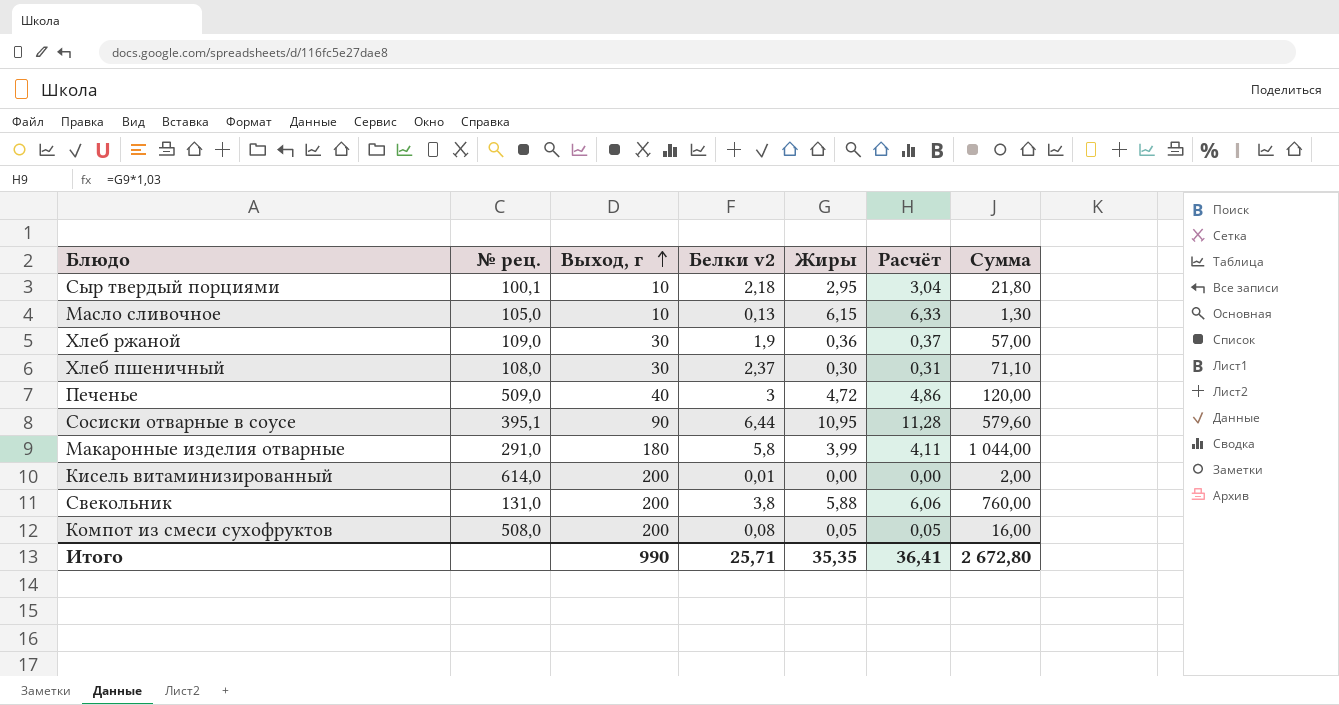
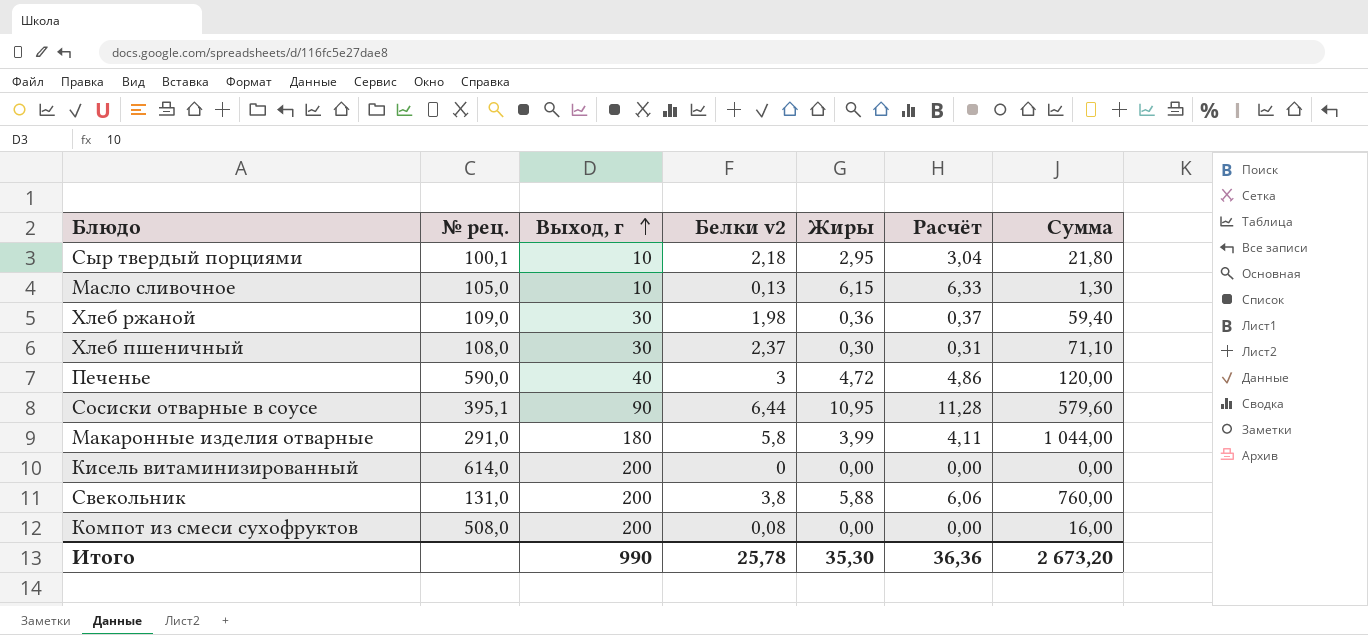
Хлеб ржаной | Белки v2: 1,9 -> 1,98
Хлеб ржаной | Сумма: 57,00 -> 59,40
Печенье | № рец.: 509,0 -> 590,0
Кисель витаминизированный | Белки v2: 0,01 -> 0
Кисель витаминизированный | Сумма: 2,00 -> 0,00
Компот из смеси сухофруктов | Жиры: 0,05 -> 0,00
Компот из смеси сухофруктов | Расчёт: 0,05 -> 0,00
Итого | Белки v2: 25,71 -> 25,78
Итого | Жиры: 35,35 -> 35,30
Итого | Расчёт: 36,41 -> 36,36
Итого | Сумма: 2 672,80 -> 2 673,20

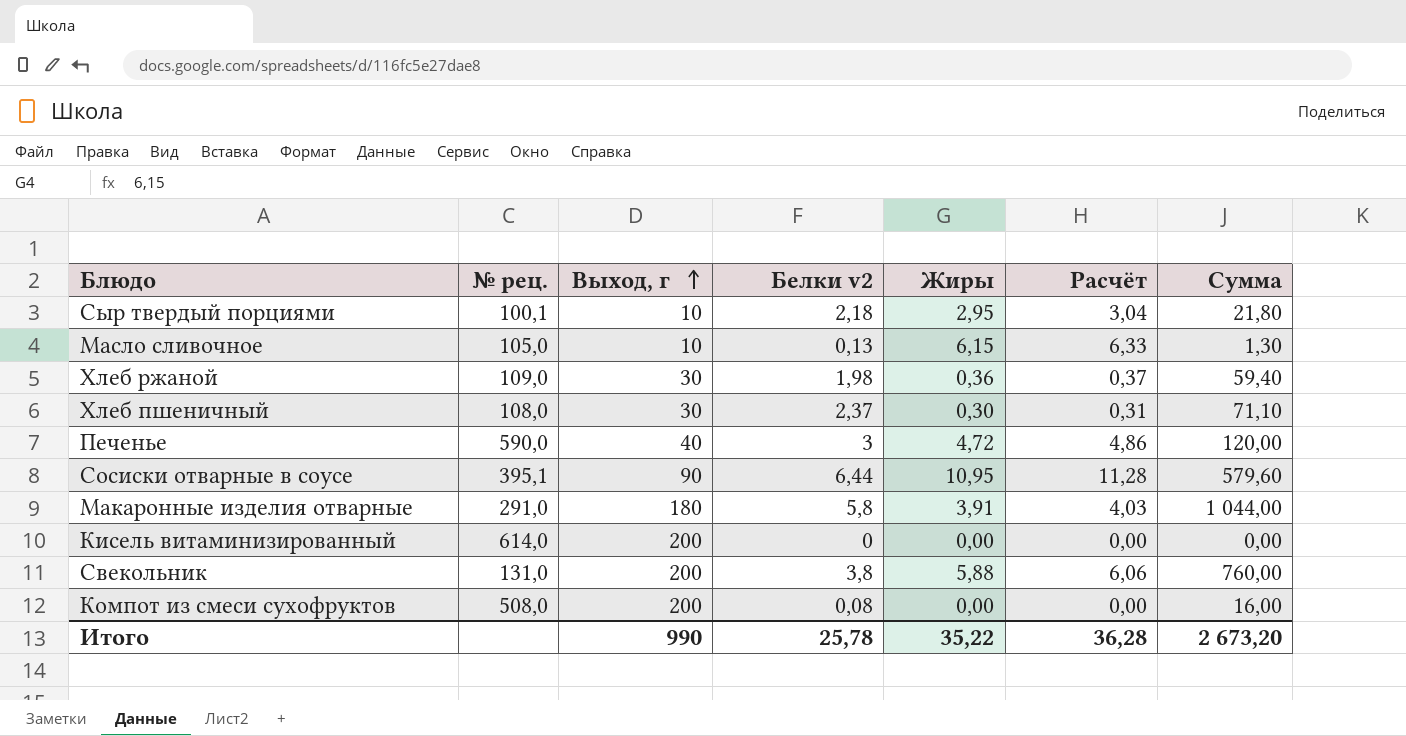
Макаронные изделия отварные | Жиры: 3,99 -> 3,91
Макаронные изделия отварные | Расчёт: 4,11 -> 4,03
Итого | Жиры: 35,30 -> 35,22
Итого | Расчёт: 36,36 -> 36,28

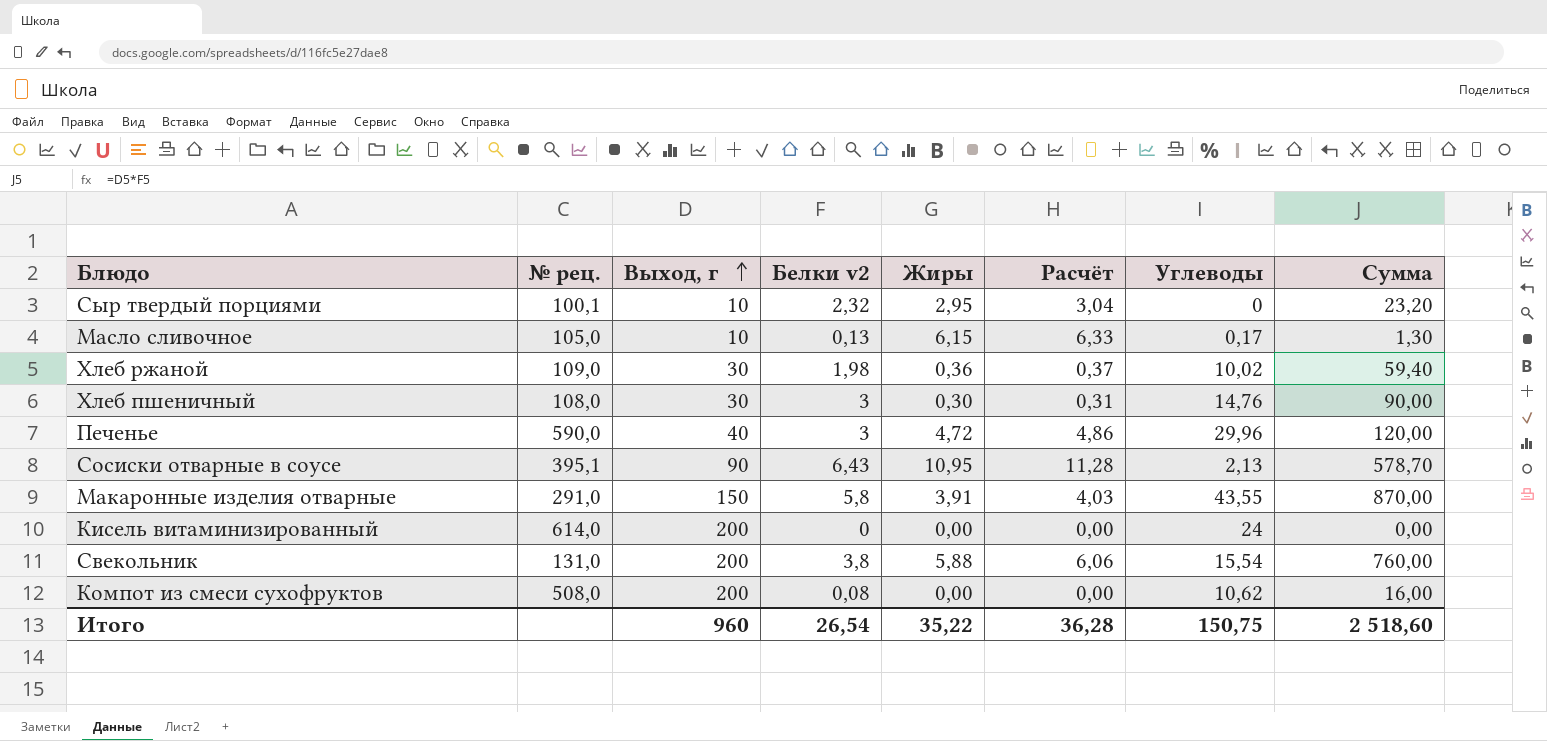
column Углеводы | position: none -> 7
Сыр твердый порциями | Белки v2: 2,18 -> 2,32
Сыр твердый порциями | Сумма: 21,80 -> 23,20
Хлеб пшеничный | Белки v2: 2,37 -> 3
Хлеб пшеничный | Сумма: 71,10 -> 90,00
Сосиски отварные в соусе | Белки v2: 6,44 -> 6,43
Сосиски отварные в соусе | Сумма: 579,60 -> 578,70
Макаронные изделия отварные | Выход, г: 180 -> 150
Макаронные изделия отварные | Сумма: 1 044,00 -> 870,00
Итого | Выход, г: 990 -> 960
Итого | Белки v2: 25,78 -> 26,54
Итого | Сумма: 2 673,20 -> 2 518,60

